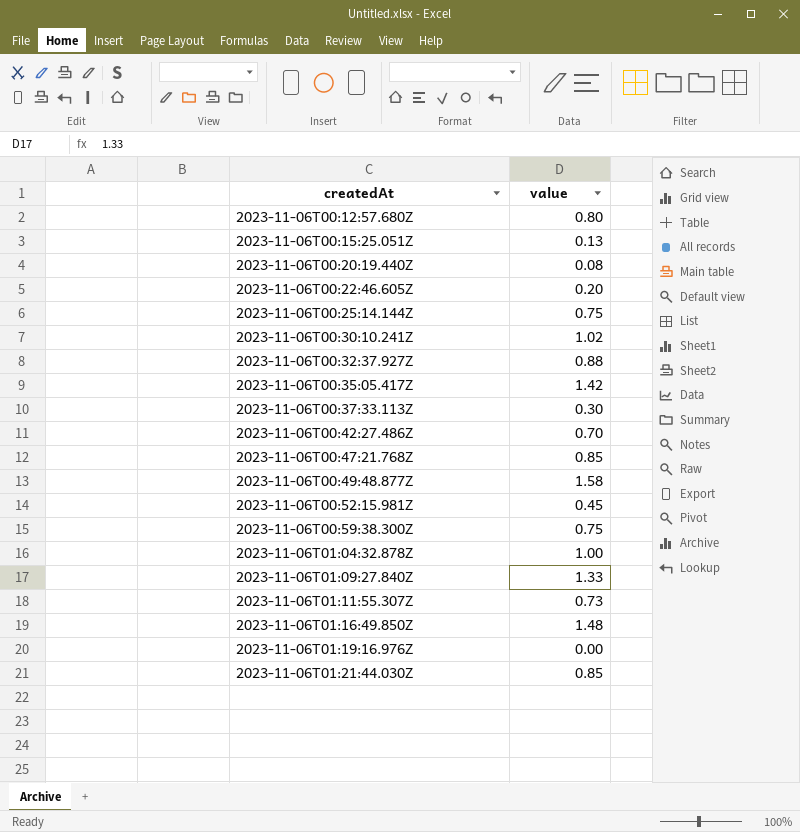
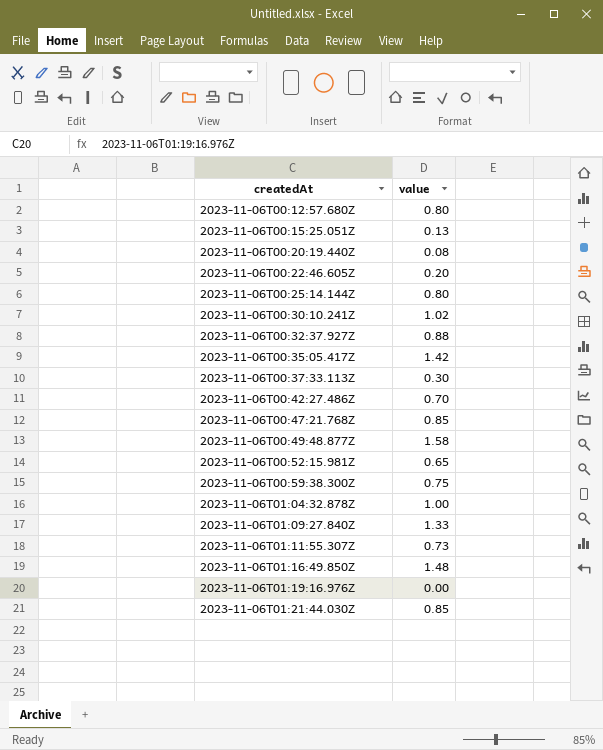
2023-11-06T00:25:14.144Z | value: 0.75 -> 0.80
2023-11-06T00:52:15.981Z | value: 0.45 -> 0.65

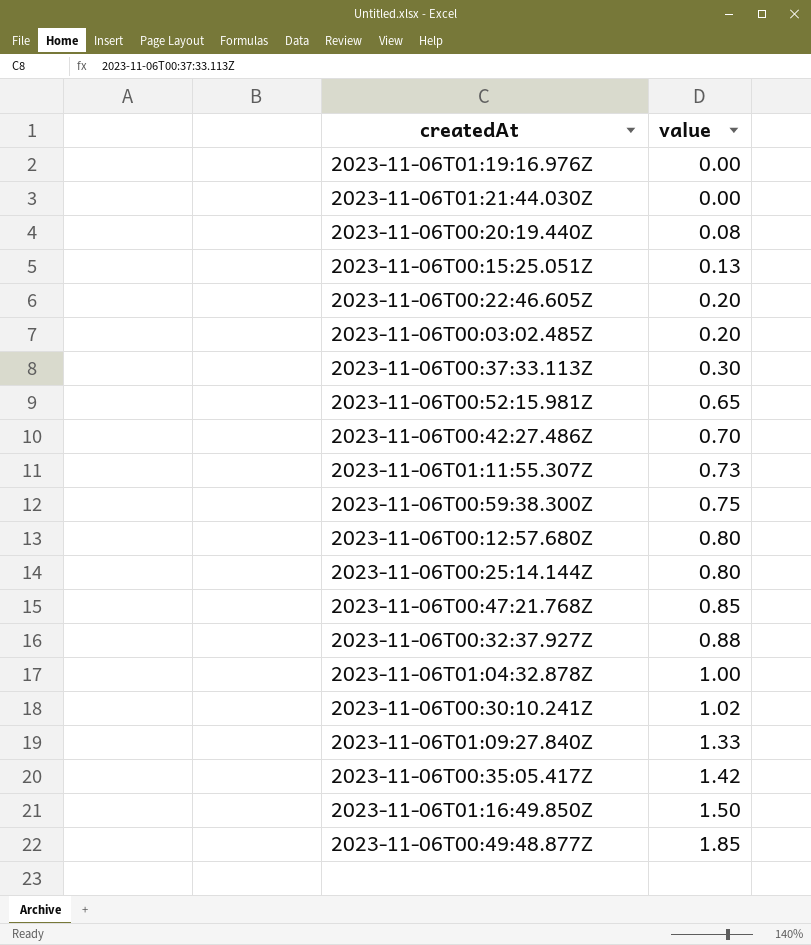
row order: createdAt ascending -> value ascending
2023-11-06T01:21:44.030Z | value: 0.85 -> 0.00
row 2023-11-06T00:03:02.485Z: none -> 0.20
2023-11-06T01:16:49.850Z | value: 1.48 -> 1.50
2023-11-06T00:49:48.877Z | value: 1.58 -> 1.85

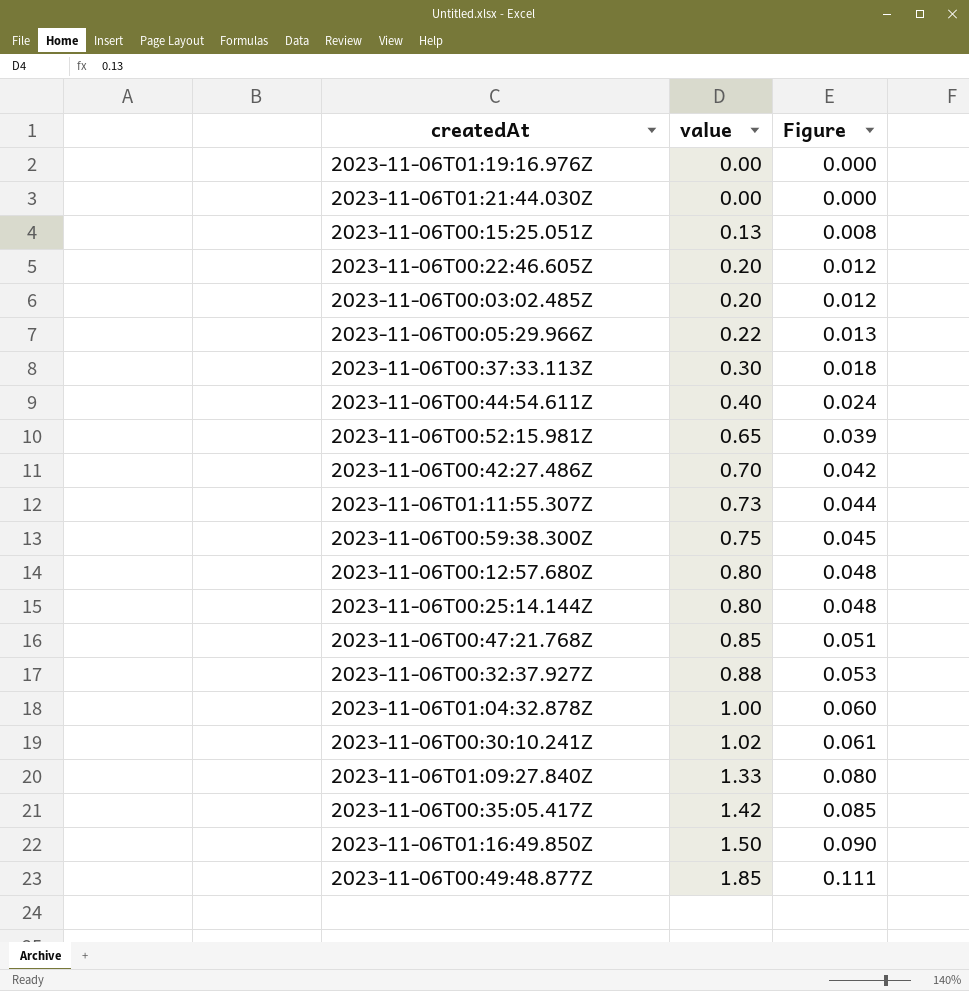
column Figure | formula: none -> [value] * 0.06
row 2023-11-06T00:20:19.440Z: 0.08 -> none
row 2023-11-06T00:05:29.966Z: none -> 0.22 | 0.013
row 2023-11-06T00:44:54.611Z: none -> 0.40 | 0.024

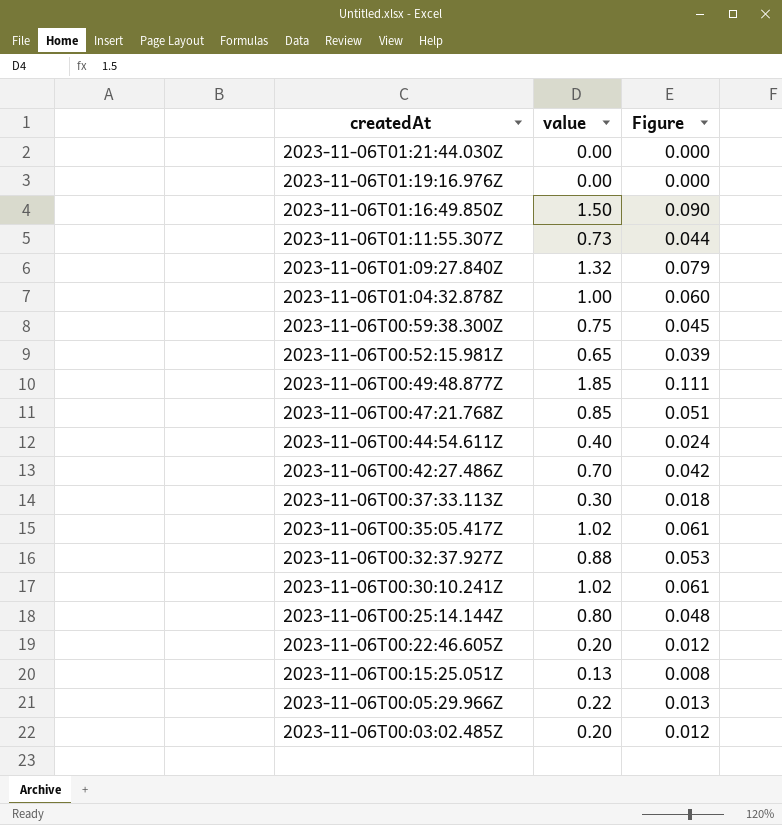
row order: value ascending -> createdAt descending
row 2023-11-06T00:12:57.680Z: 0.80 | 0.048 -> none
2023-11-06T01:09:27.840Z | value: 1.33 -> 1.32
2023-11-06T01:09:27.840Z | Figure: 0.080 -> 0.079
2023-11-06T00:35:05.417Z | value: 1.42 -> 1.02
2023-11-06T00:35:05.417Z | Figure: 0.085 -> 0.061

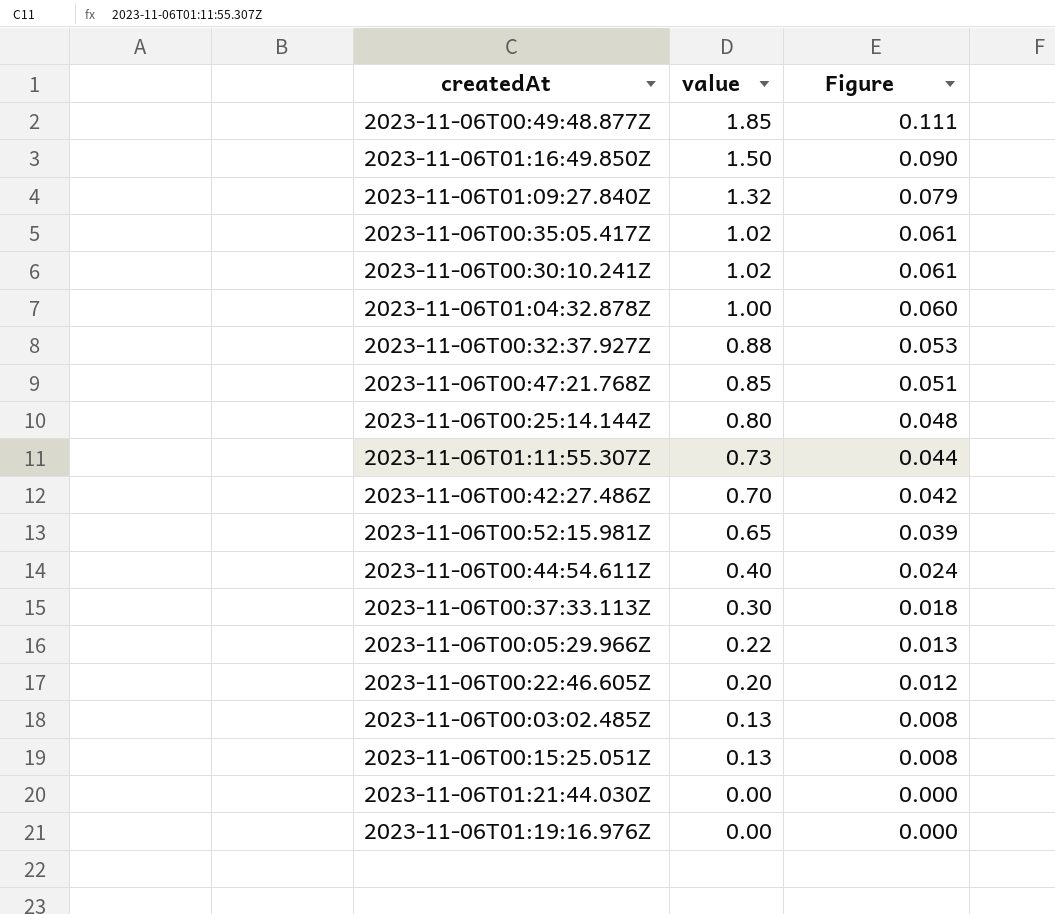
row order: createdAt descending -> value descending
row 2023-11-06T00:59:38.300Z: 0.75 | 0.045 -> none
2023-11-06T00:03:02.485Z | value: 0.20 -> 0.13
2023-11-06T00:03:02.485Z | Figure: 0.012 -> 0.008

